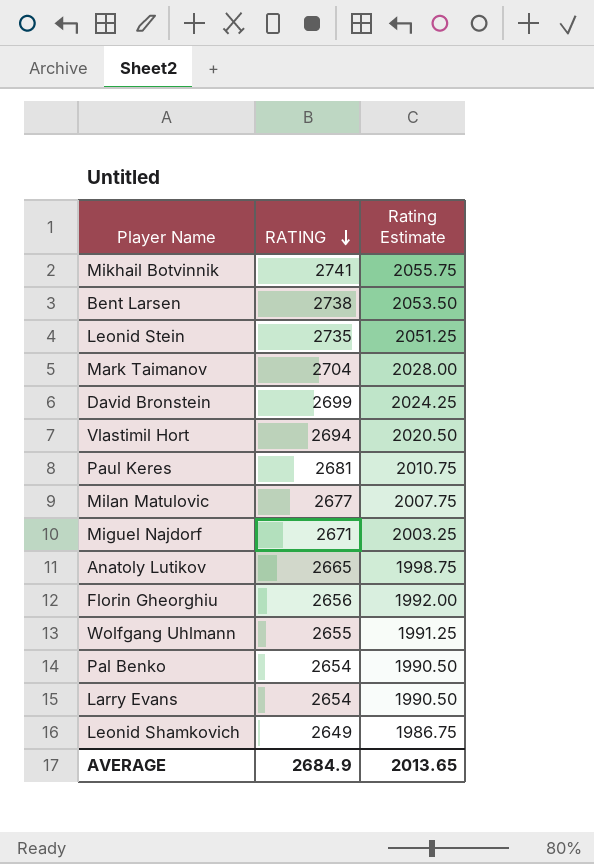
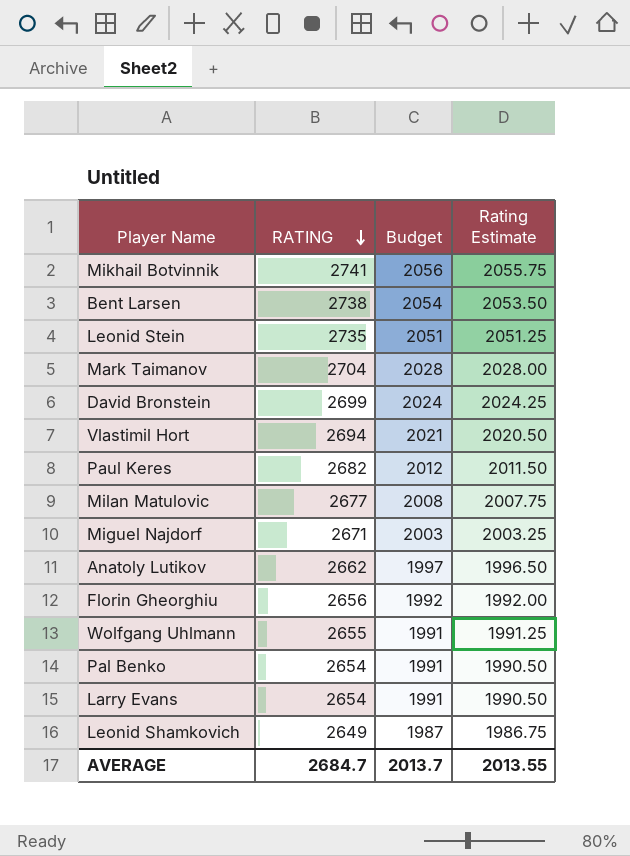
column Budget | formula: none -> [RATING] * 0.75
Paul Keres | RATING: 2681 -> 2682
Paul Keres | Rating Estimate: 2010.75 -> 2011.50
Anatoly Lutikov | RATING: 2665 -> 2662
Anatoly Lutikov | Rating Estimate: 1998.75 -> 1996.50
AVERAGE | RATING: 2684.9 -> 2684.7
AVERAGE | Rating Estimate: 2013.65 -> 2013.55

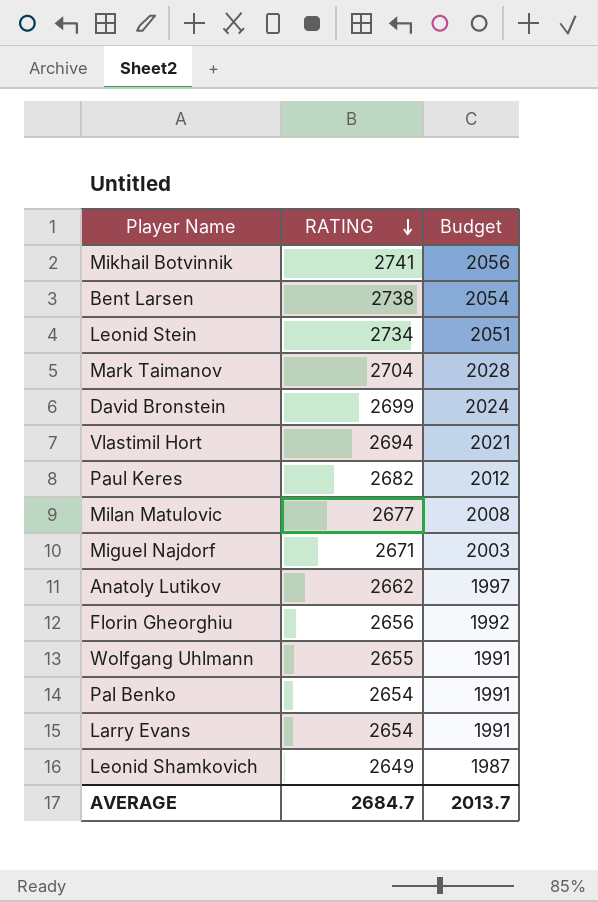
column Rating Estimate | formula: [RATING] * 0.75 -> none
Leonid Stein | RATING: 2735 -> 2734

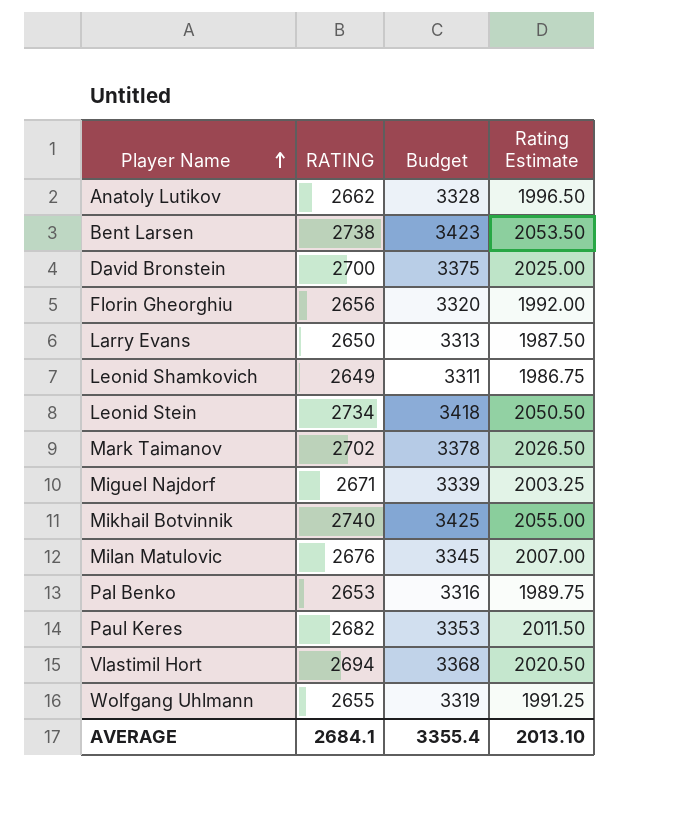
row order: RATING descending -> Player Name ascending
column Budget | formula: [RATING] * 0.75 -> [RATING] * 1.25
column Rating Estimate | formula: none -> [RATING] * 0.75
David Bronstein | RATING: 2699 -> 2700
Larry Evans | RATING: 2654 -> 2650
Mark Taimanov | RATING: 2704 -> 2702
Mikhail Botvinnik | RATING: 2741 -> 2740
Milan Matulovic | RATING: 2677 -> 2676
Pal Benko | RATING: 2654 -> 2653
AVERAGE | RATING: 2684.7 -> 2684.1
AVERAGE | Budget: 2013.7 -> 3355.4

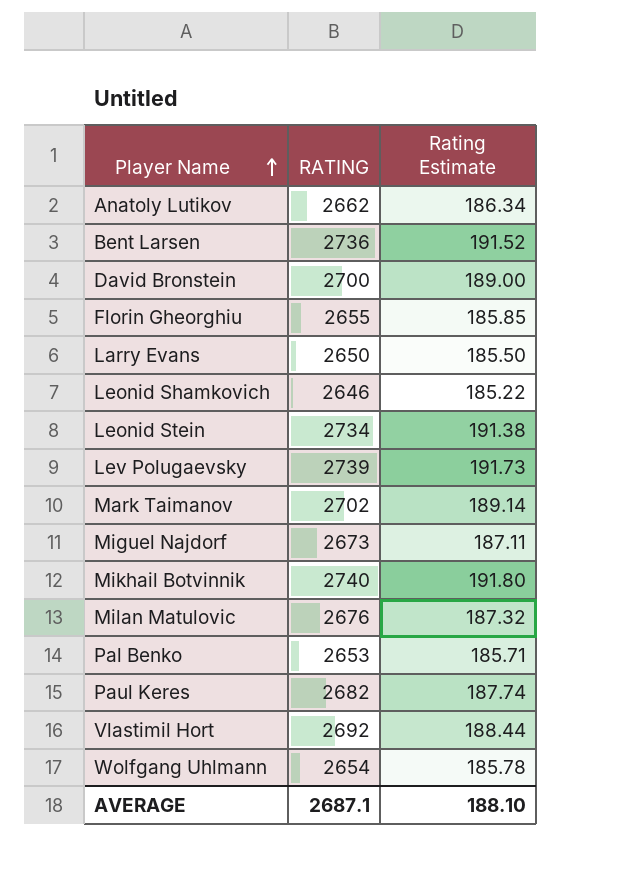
column Budget | formula: [RATING] * 1.25 -> none
column Rating Estimate | formula: [RATING] * 0.75 -> [RATING] * 0.07
Bent Larsen | RATING: 2738 -> 2736
Florin Gheorghiu | RATING: 2656 -> 2655
Leonid Shamkovich | RATING: 2649 -> 2646
row Lev Polugaevsky: none -> 2739 | 191.73
Miguel Najdorf | RATING: 2671 -> 2673
Vlastimil Hort | RATING: 2694 -> 2692
Wolfgang Uhlmann | RATING: 2655 -> 2654
AVERAGE | RATING: 2684.1 -> 2687.1
AVERAGE | Rating Estimate: 2013.10 -> 188.10

